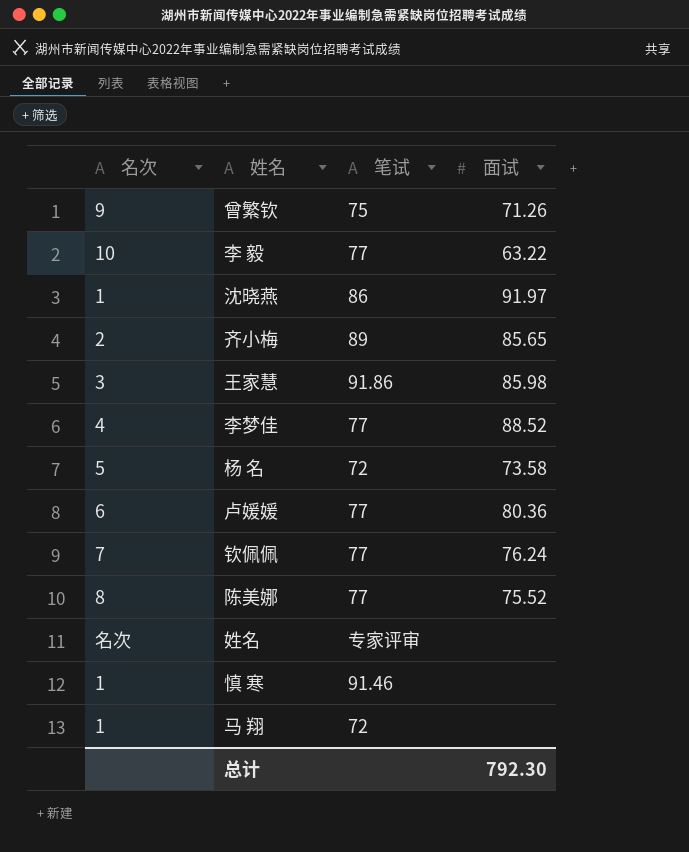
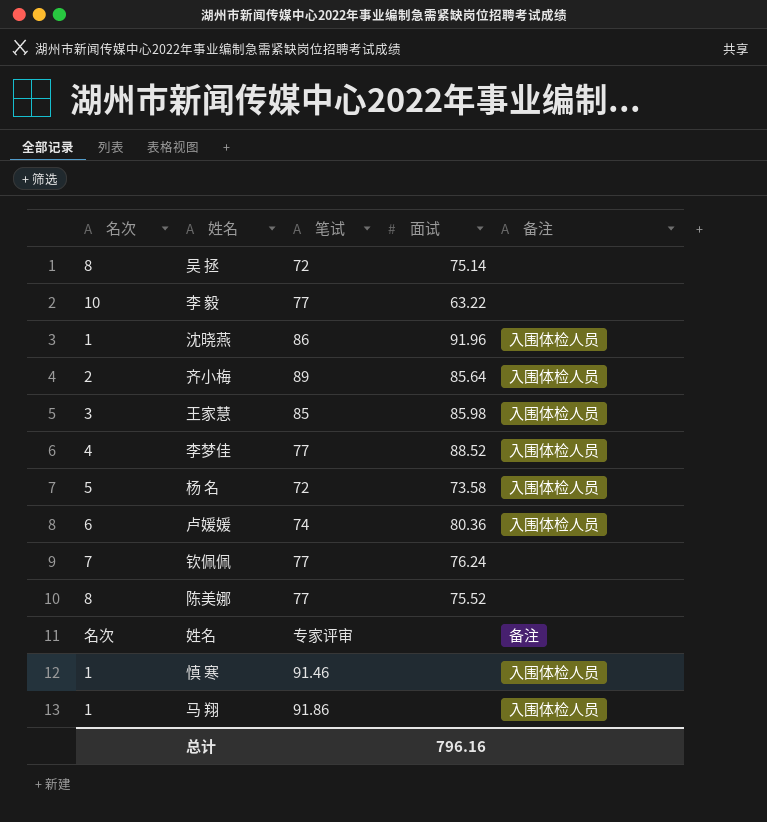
column 备注 | position: none -> 5
row 曾繁钦: 9 | 75 | 71.26 -> none
row 吴 拯: none -> 8 | 72 | 75.14 | none
沈晓燕 | 面试: 91.97 -> 91.96
齐小梅 | 面试: 85.65 -> 85.64
王家慧 | 笔试: 91.86 -> 85
卢媛媛 | 笔试: 77 -> 74
马 翔 | 笔试: 72 -> 91.86
总计 | 面试: 792.30 -> 796.16

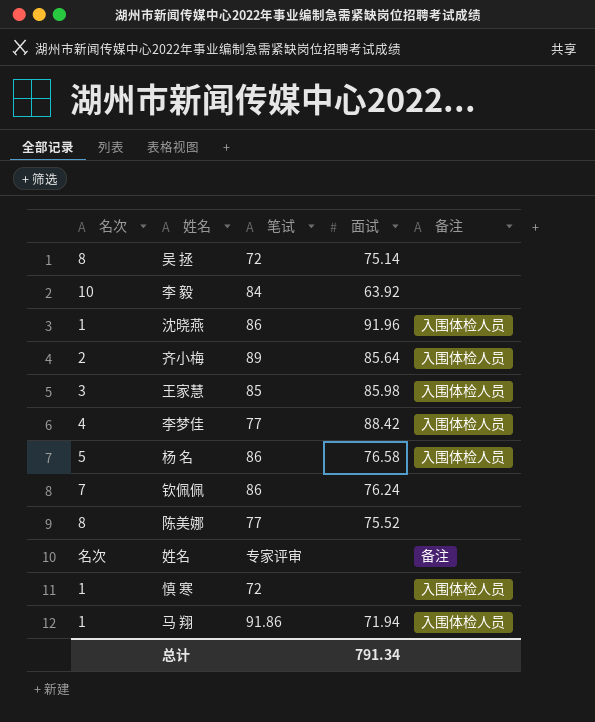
row 卢媛媛: 6 | 74 | 80.36 | 入围体检人员 -> none
李 毅 | 笔试: 77 -> 84
李 毅 | 面试: 63.22 -> 63.92
李梦佳 | 面试: 88.52 -> 88.42
杨 名 | 笔试: 72 -> 86
杨 名 | 面试: 73.58 -> 76.58
钦佩佩 | 笔试: 77 -> 86
慎 寒 | 笔试: 91.46 -> 72
马 翔 | 面试: none -> 71.94
总计 | 面试: 796.16 -> 791.34

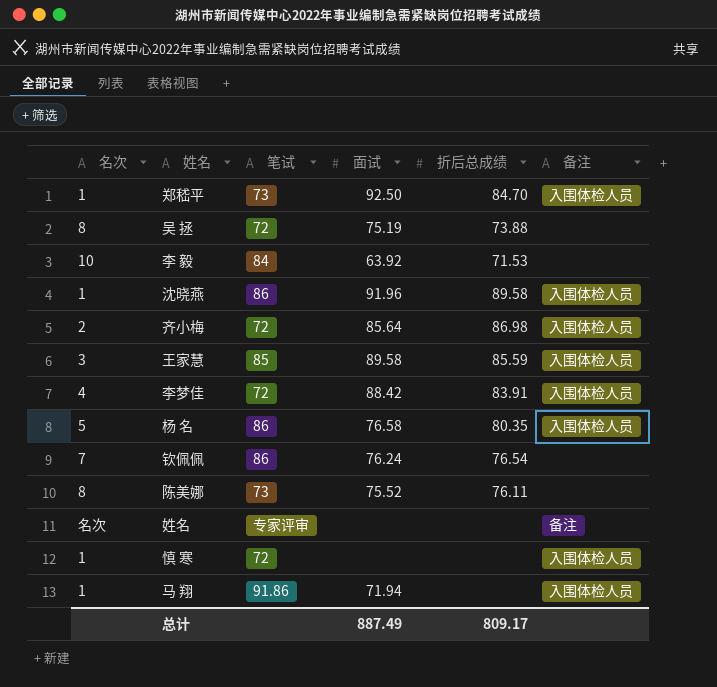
column 折后总成绩 | position: none -> 5
row 郑嵇平: none -> 1 | 73 | 92.50 | 84.70 | 入围体检人员
吴 拯 | 面试: 75.14 -> 75.19
齐小梅 | 笔试: 89 -> 72
王家慧 | 面试: 85.98 -> 89.58
李梦佳 | 笔试: 77 -> 72
陈美娜 | 笔试: 77 -> 73
总计 | 面试: 791.34 -> 887.49

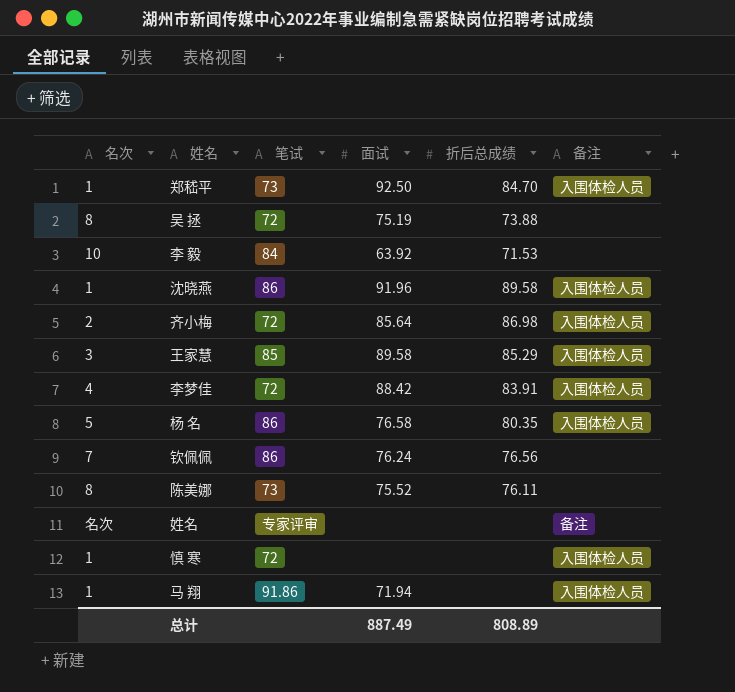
王家慧 | 折后总成绩: 85.59 -> 85.29
钦佩佩 | 折后总成绩: 76.54 -> 76.56
总计 | 折后总成绩: 809.17 -> 808.89

